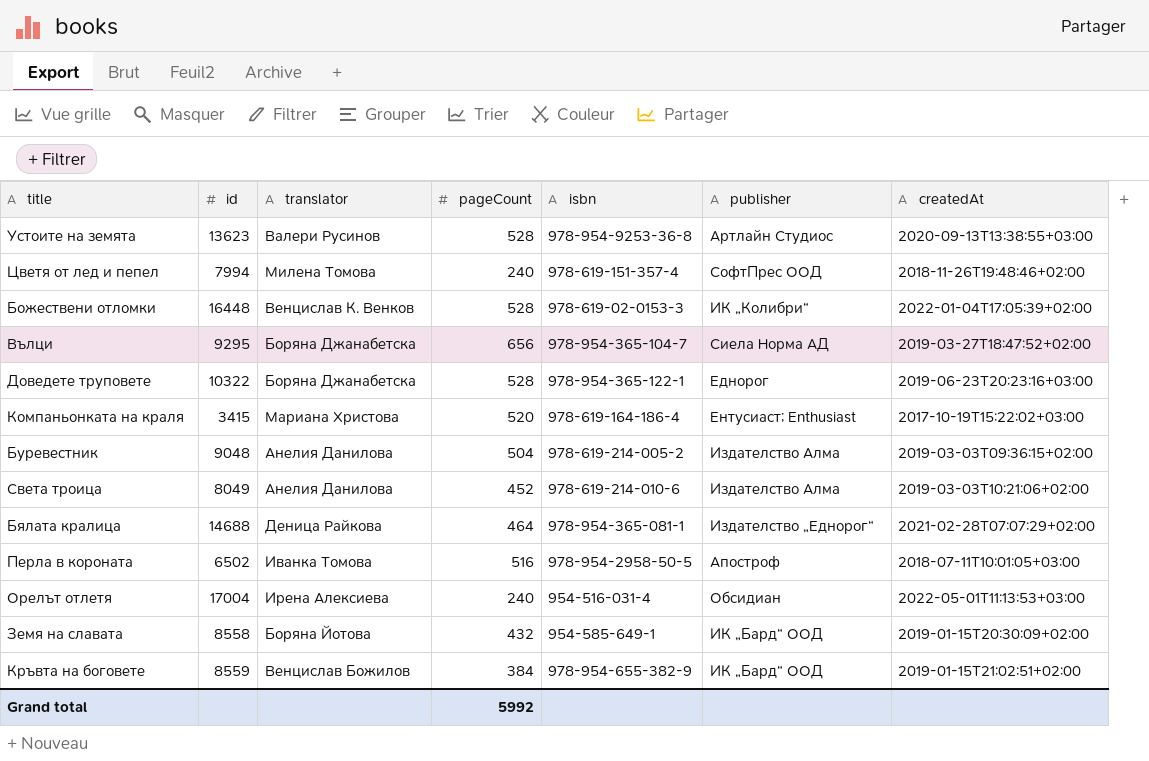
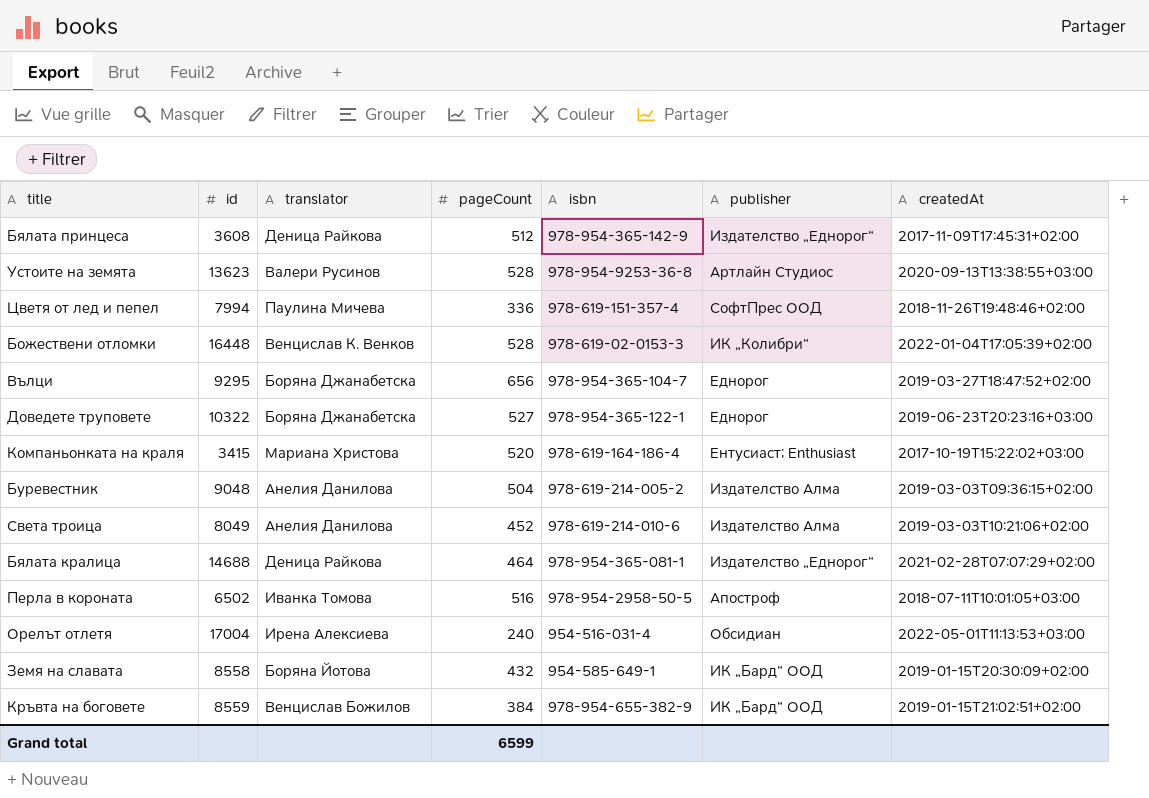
row Бялата принцеса: none -> 3608 | Деница Райкова | 512 | 978-954-365-142-9 | Издателство „Еднорог“ | 2017-11-09T17:45:31+02:00
Цветя от лед и пепел | translator: Милена Томова -> Паулина Мичева
Цветя от лед и пепел | pageCount: 240 -> 336
Вълци | publisher: Сиела Норма АД -> Еднорог
Доведете труповете | pageCount: 528 -> 527
Grand total | pageCount: 5992 -> 6599

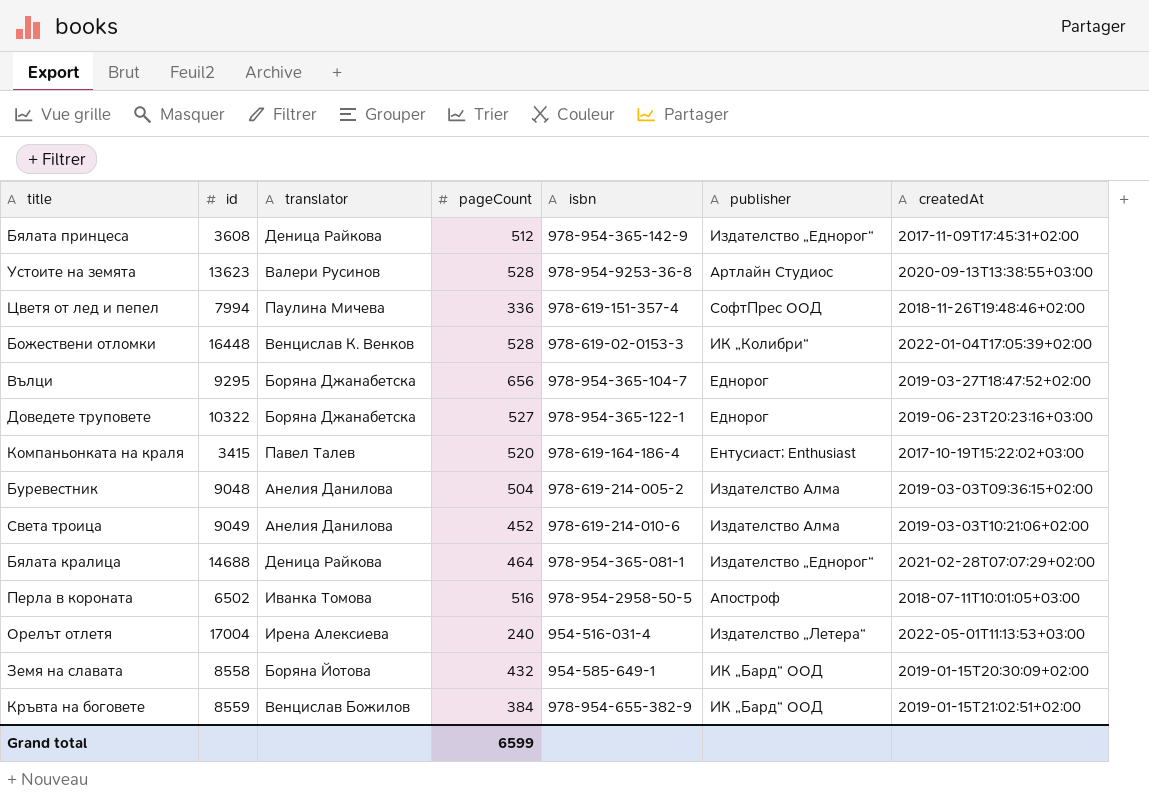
Компаньонката на краля | translator: Мариана Христова -> Павел Талев
Света троица | id: 8049 -> 9049
Орелът отлетя | publisher: Обсидиан -> Издателство „Летера“

